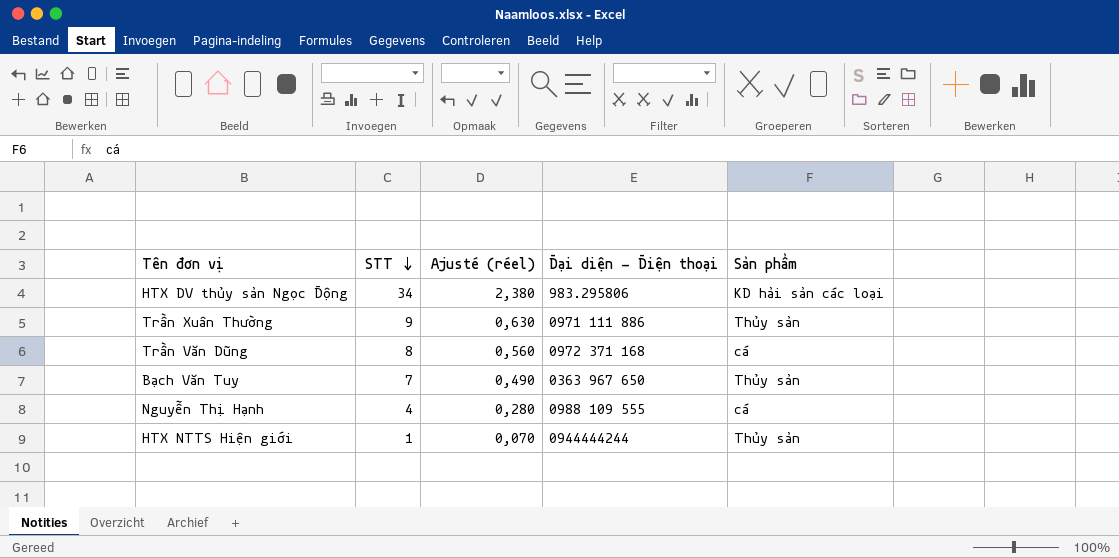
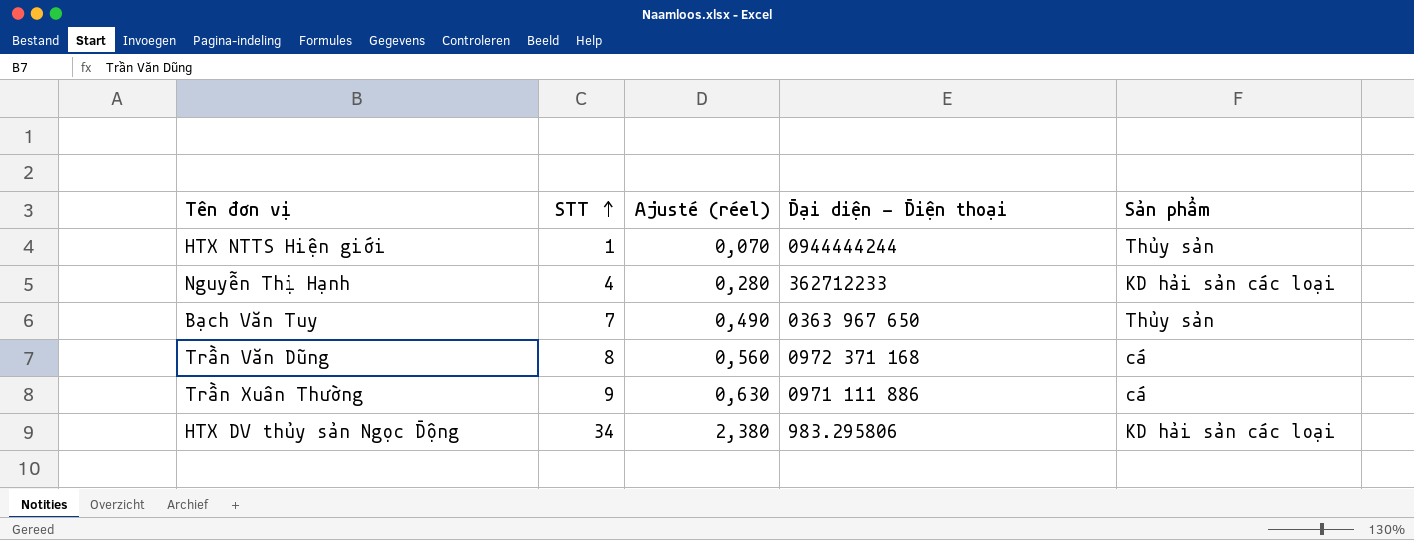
row order: STT descending -> STT ascending
Nguyễn Thị Hạnh | Đại diện - Điện thoại: 0988 109 555 -> 362712233
Nguyễn Thị Hạnh | Sản phẩm: cá -> KD hải sản các loại
Trần Xuân Thường | Sản phẩm: Thủy sản -> cá

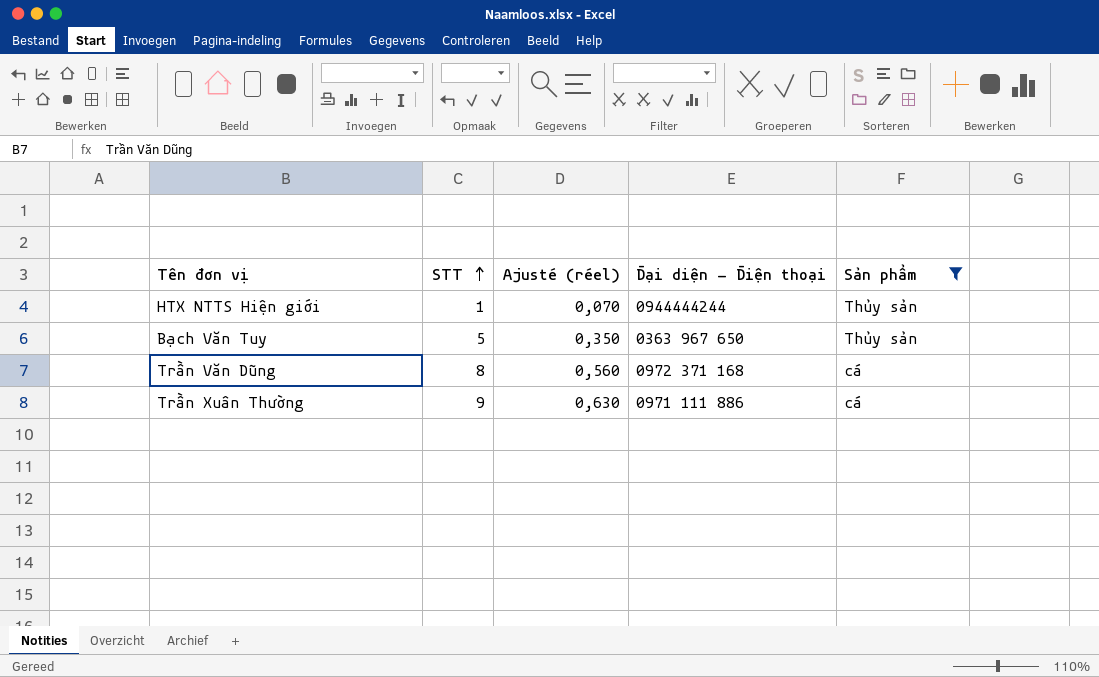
filter: none -> Sản phẩm != KD hải sản các loại
Bạch Văn Tuy | STT: 7 -> 5
Bạch Văn Tuy | Ajusté (réel): 0,490 -> 0,350

